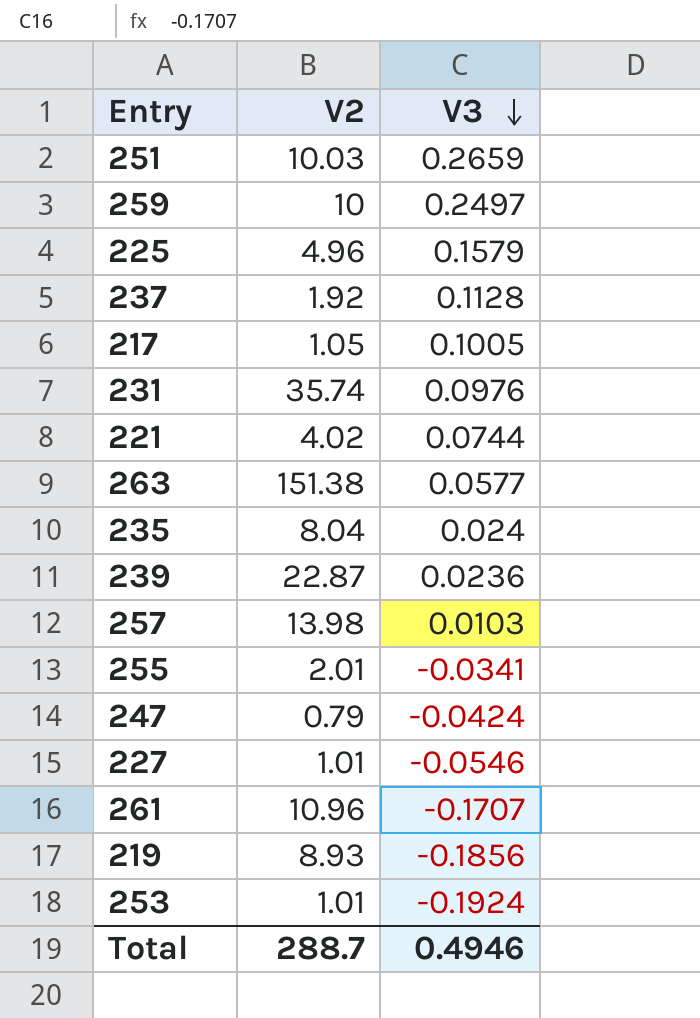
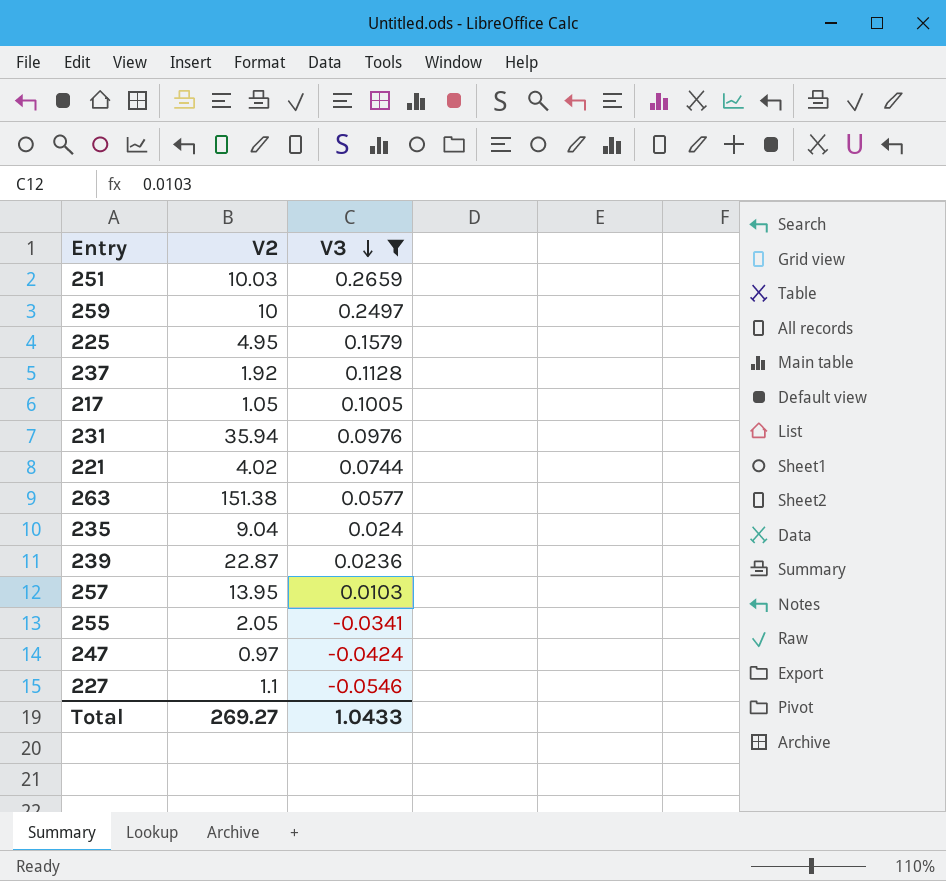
filter: none -> V3 >= -0.0546
225 | V2: 4.96 -> 4.95
231 | V2: 35.74 -> 35.94
235 | V2: 8.04 -> 9.04
257 | V2: 13.98 -> 13.95
255 | V2: 2.01 -> 2.05
247 | V2: 0.79 -> 0.97
227 | V2: 1.01 -> 1.1
Total | V2: 288.7 -> 269.27
Total | V3: 0.4946 -> 1.0433

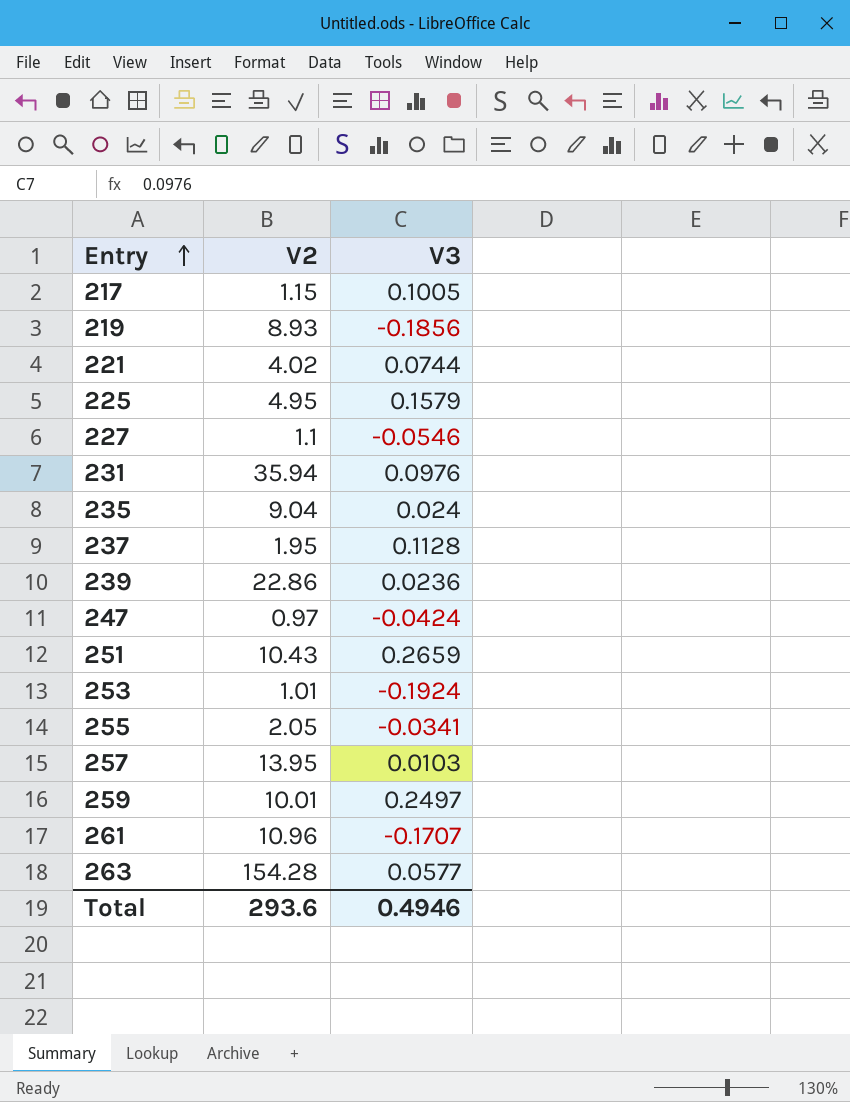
filter: V3 >= -0.0546 -> none
row order: V3 descending -> Entry ascending
217 | V2: 1.05 -> 1.15
237 | V2: 1.92 -> 1.95
239 | V2: 22.87 -> 22.86
251 | V2: 10.03 -> 10.43
259 | V2: 10 -> 10.01
263 | V2: 151.38 -> 154.28
Total | V2: 269.27 -> 293.6
Total | V3: 1.0433 -> 0.4946

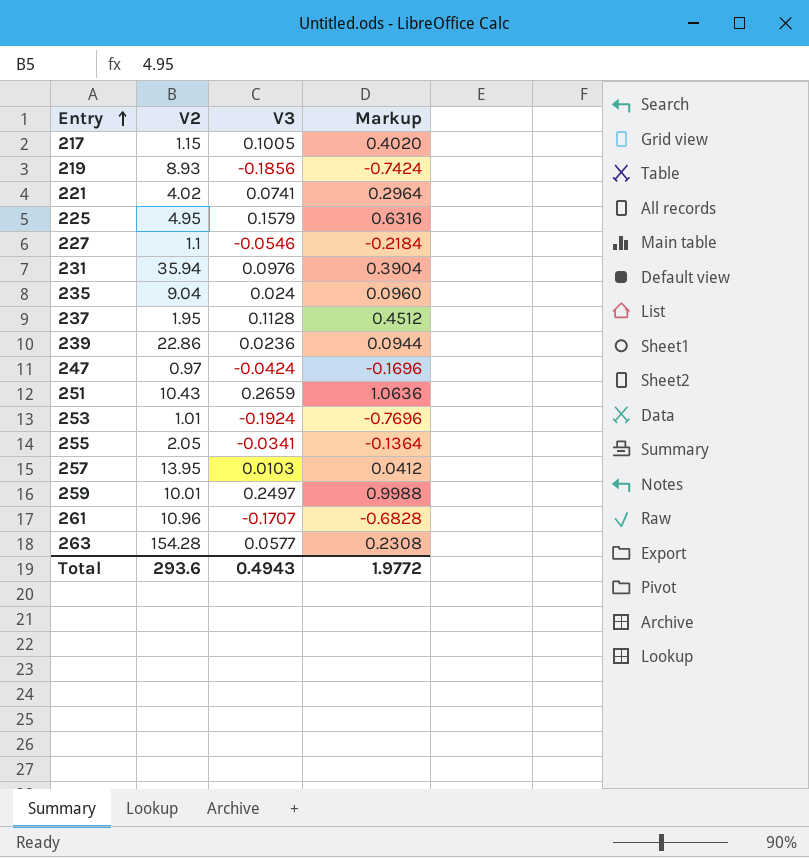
column Markup | formula: none -> [V3] * 4
221 | V3: 0.0744 -> 0.0741
Total | V3: 0.4946 -> 0.4943

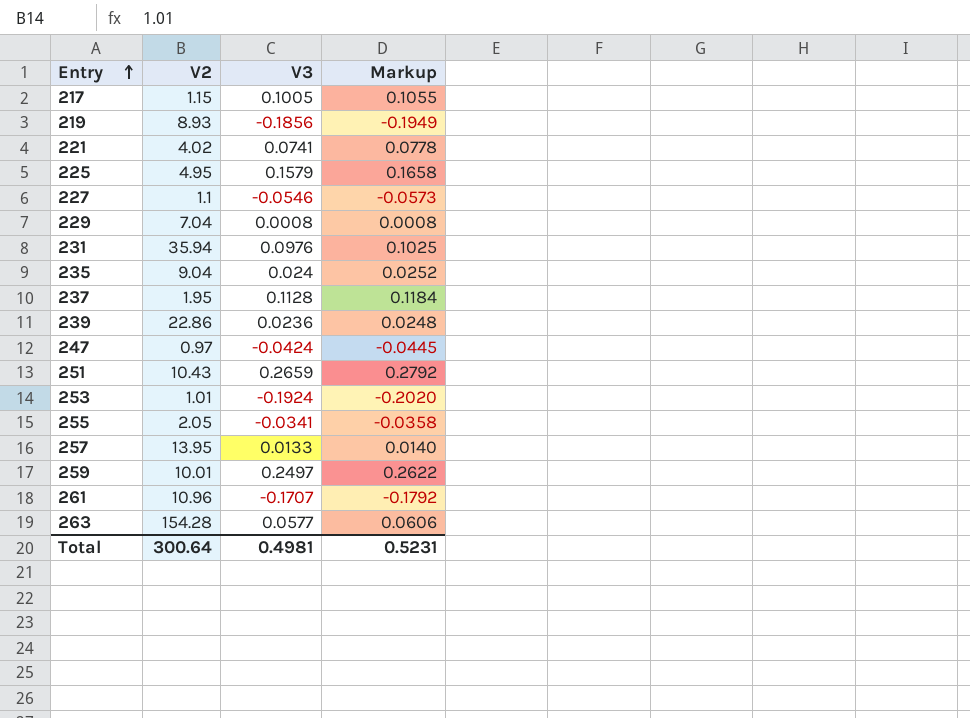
column Markup | formula: [V3] * 4 -> [V3] * 1.05
row 229: none -> 7.04 | 0.0008 | 0.0008
257 | V3: 0.0103 -> 0.0133
Total | V2: 293.6 -> 300.64
Total | V3: 0.4943 -> 0.4981
Total | Markup: 1.9772 -> 0.5231

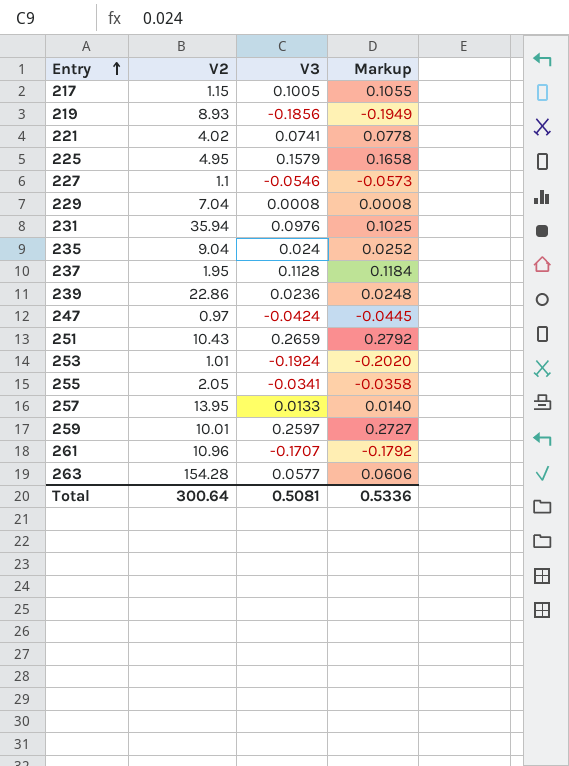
259 | V3: 0.2497 -> 0.2597
259 | Markup: 0.2622 -> 0.2727
Total | V3: 0.4981 -> 0.5081
Total | Markup: 0.5231 -> 0.5336

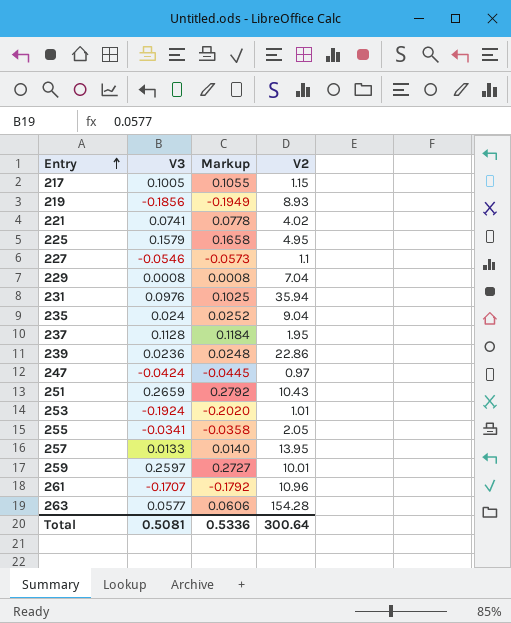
column V2 | position: 2 -> 4

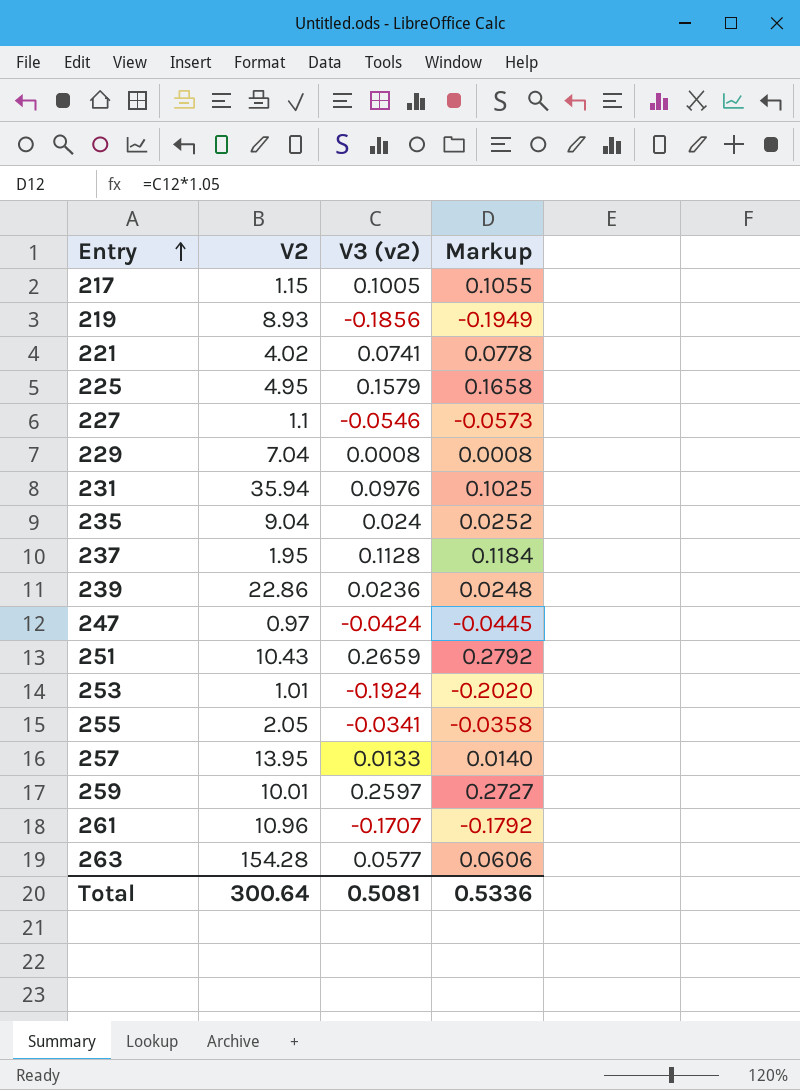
column V2 | position: 4 -> 2
column name: V3 -> V3 (v2)

